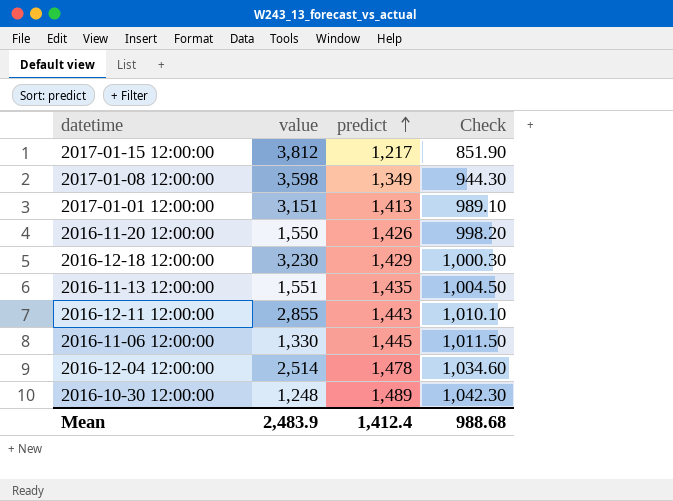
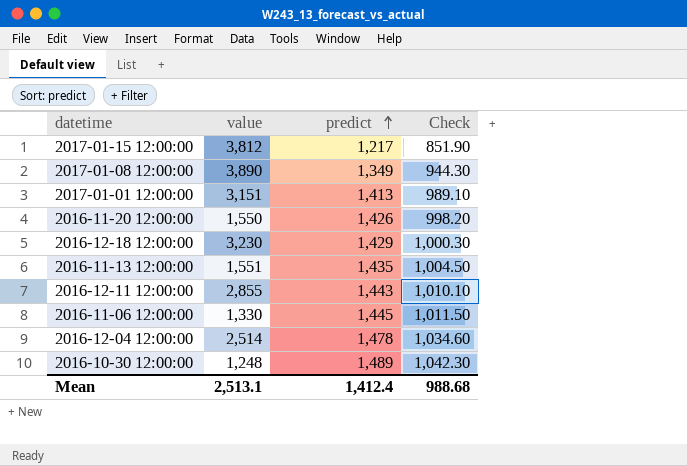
2017-01-08 12:00:00 | value: 3,598 -> 3,890
Mean | value: 2,483.9 -> 2,513.1

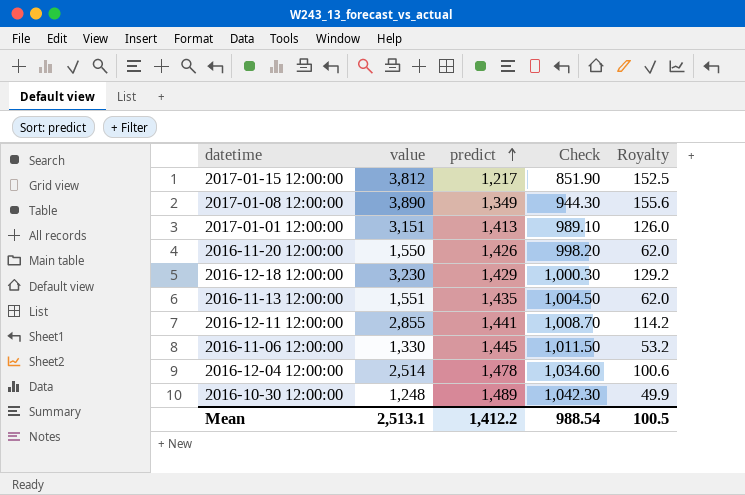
column Royalty | formula: none -> [value] * 0.04
2016-12-11 12:00:00 | predict: 1,443 -> 1,441
2016-12-11 12:00:00 | Check: 1,010.10 -> 1,008.70
Mean | predict: 1,412.4 -> 1,412.2
Mean | Check: 988.68 -> 988.54

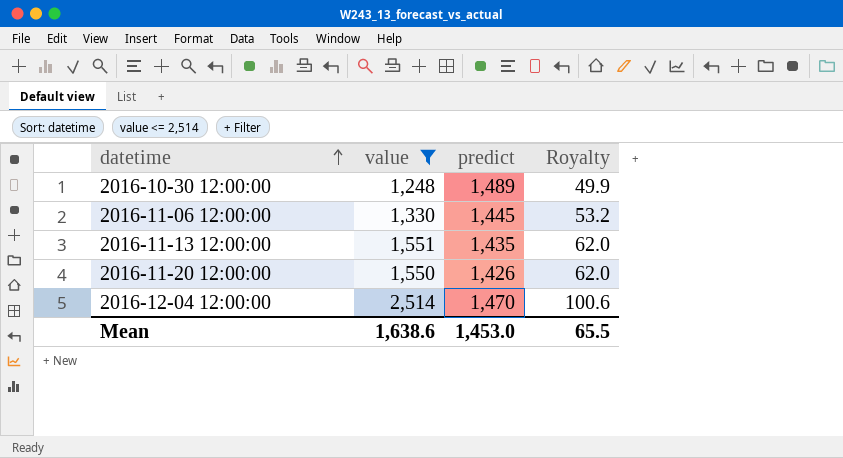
filter: none -> value <= 2,514
row order: predict ascending -> datetime ascending
column Check | formula: [predict] * 0.7 -> none
2016-12-04 12:00:00 | predict: 1,478 -> 1,470
Mean | value: 2,513.1 -> 1,638.6
Mean | predict: 1,412.2 -> 1,453.0
Mean | Royalty: 100.5 -> 65.5

